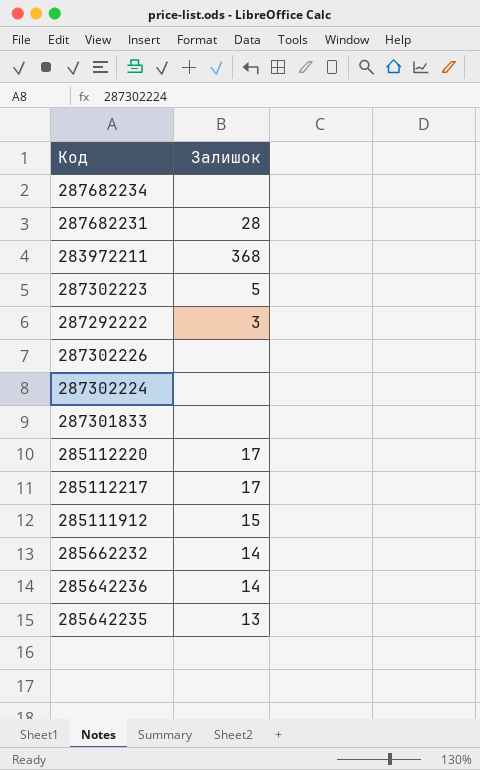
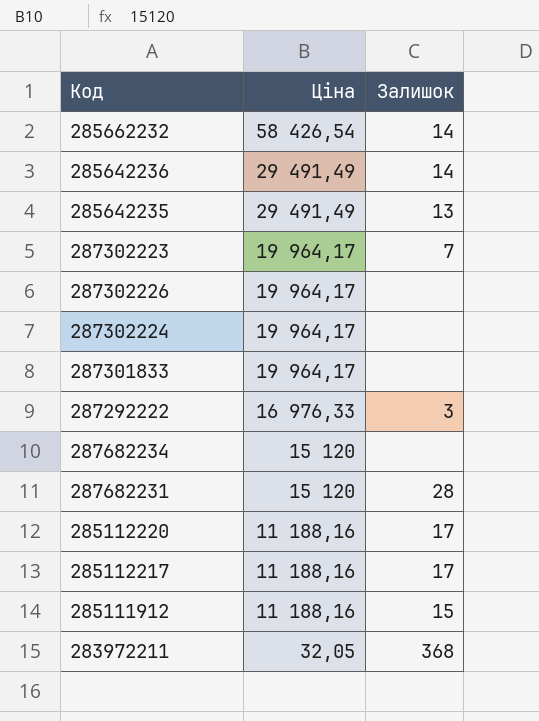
row order: none -> Ціна descending
column Ціна | position: none -> 2
287302223 | Залишок: 5 -> 7

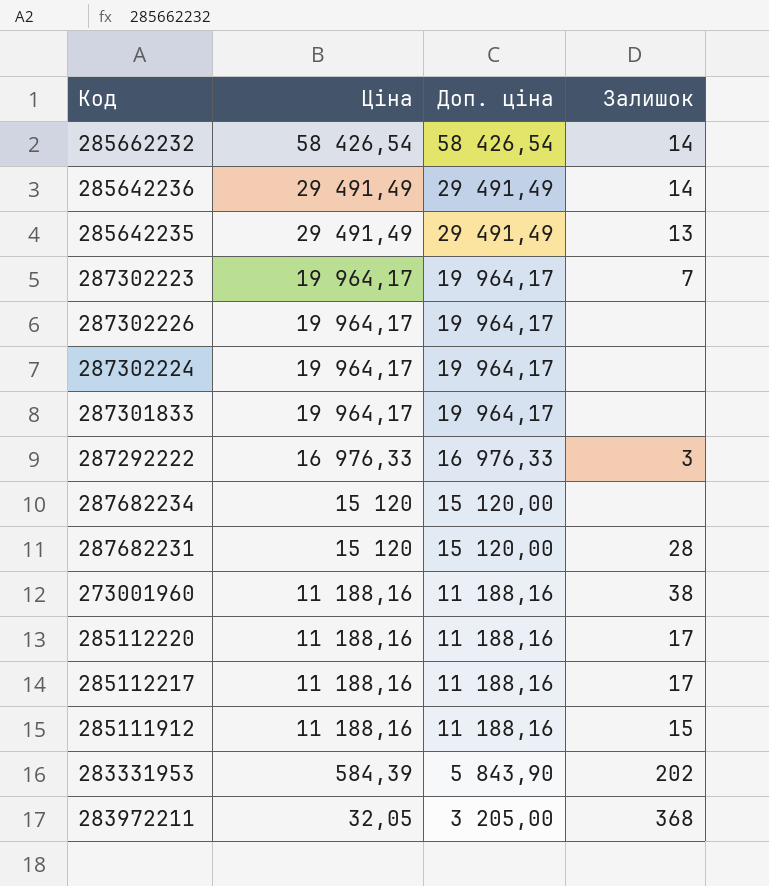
column Доп. ціна | position: none -> 3
row 273001960: none -> 11 188,16 | 11 188,16 | 38
row 283331953: none -> 584,39 | 5 843,90 | 202

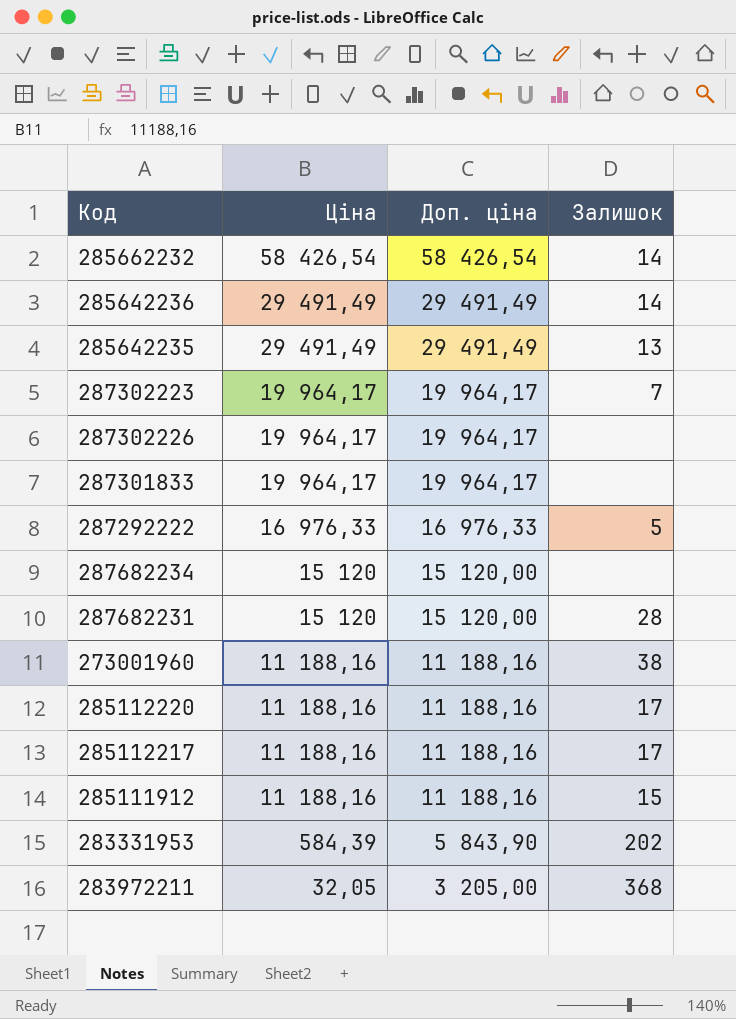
row 287302224: 19 964,17 | 19 964,17 | none -> none
287292222 | Залишок: 3 -> 5

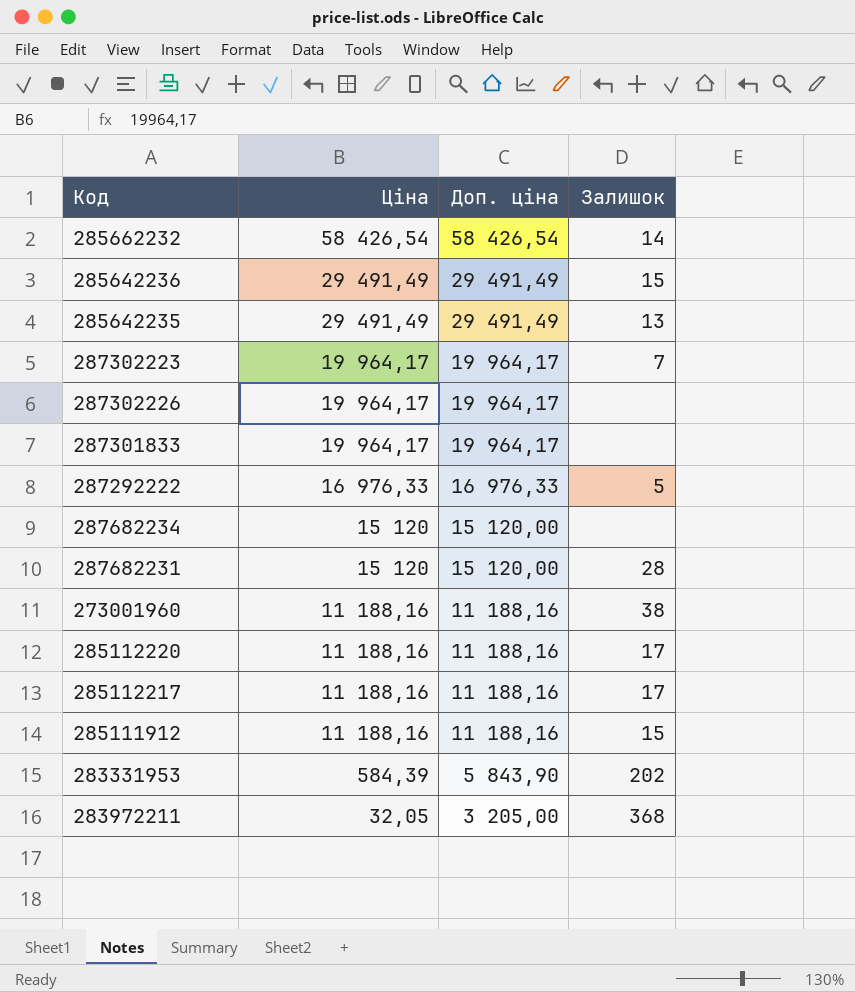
285642236 | Залишок: 14 -> 15

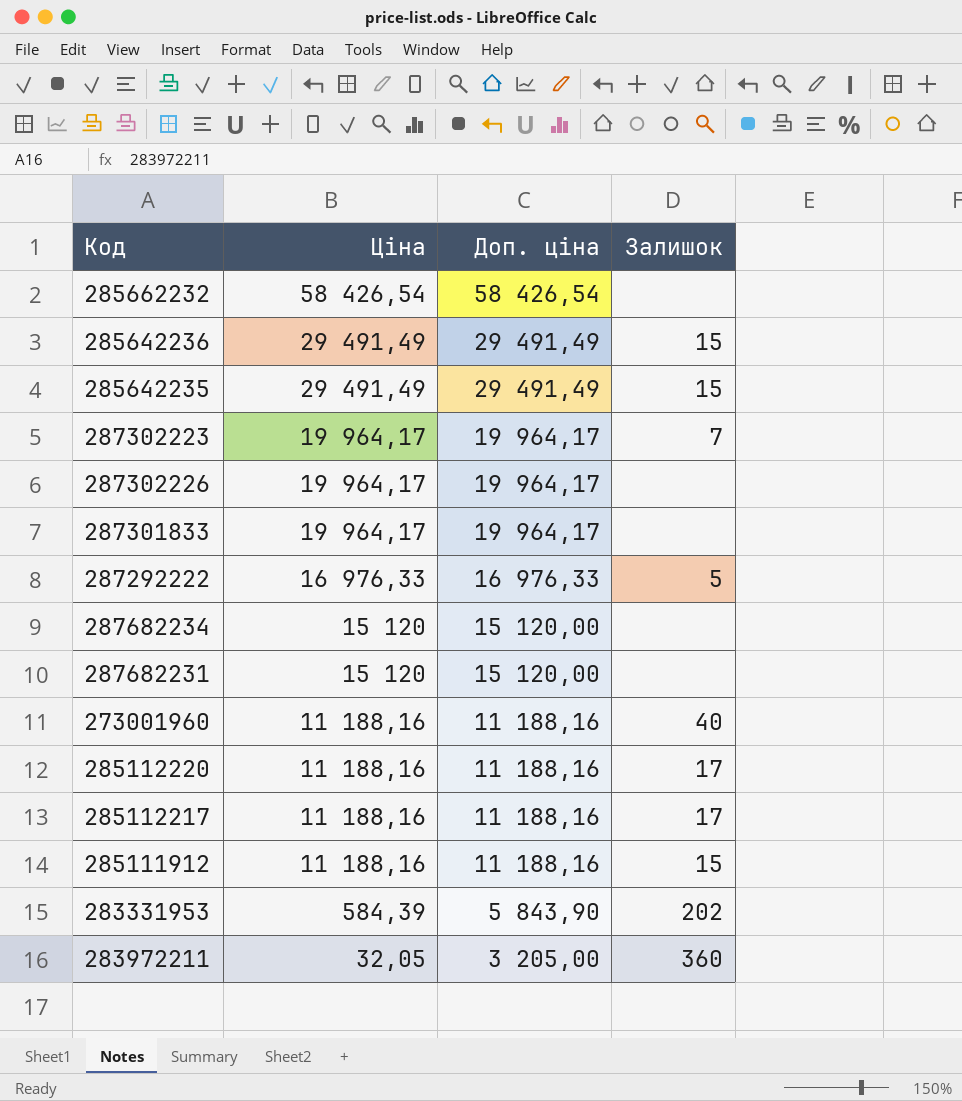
285662232 | Залишок: 14 -> none
285642235 | Залишок: 13 -> 15
287682231 | Залишок: 28 -> none
273001960 | Залишок: 38 -> 40
283972211 | Залишок: 368 -> 360

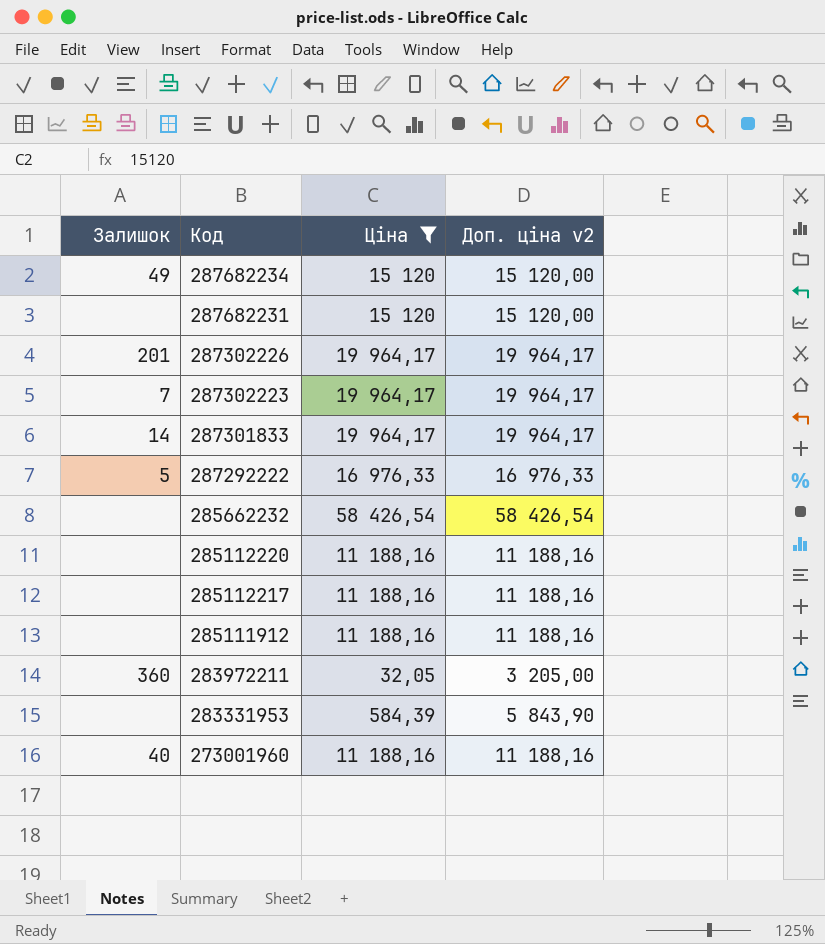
filter: none -> Ціна != 29 491,49
row order: Ціна descending -> Код descending
column Залишок | position: 4 -> 1
column name: Доп. ціна -> Доп. ціна v2
287682234 | Залишок: none -> 49
287302226 | Залишок: none -> 201
287301833 | Залишок: none -> 14
285112220 | Залишок: 17 -> none
285112217 | Залишок: 17 -> none
285111912 | Залишок: 15 -> none
283331953 | Залишок: 202 -> none

